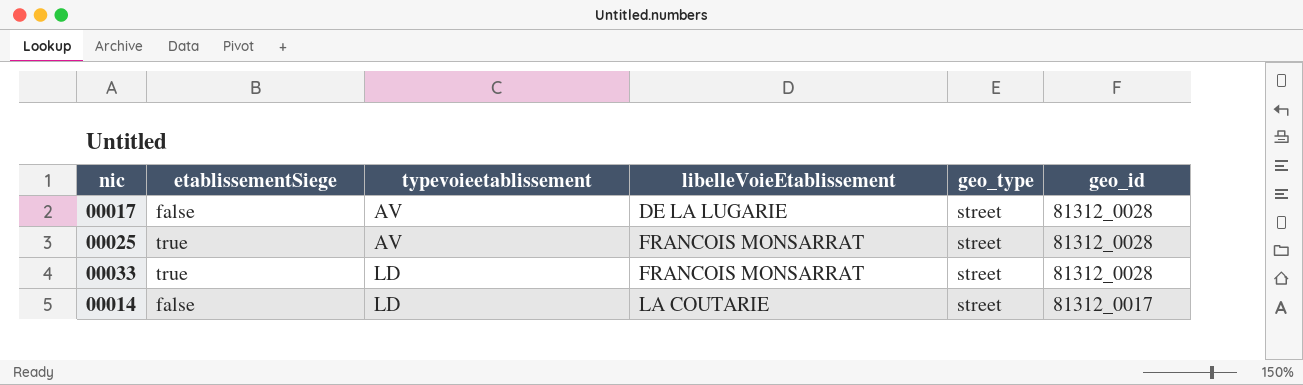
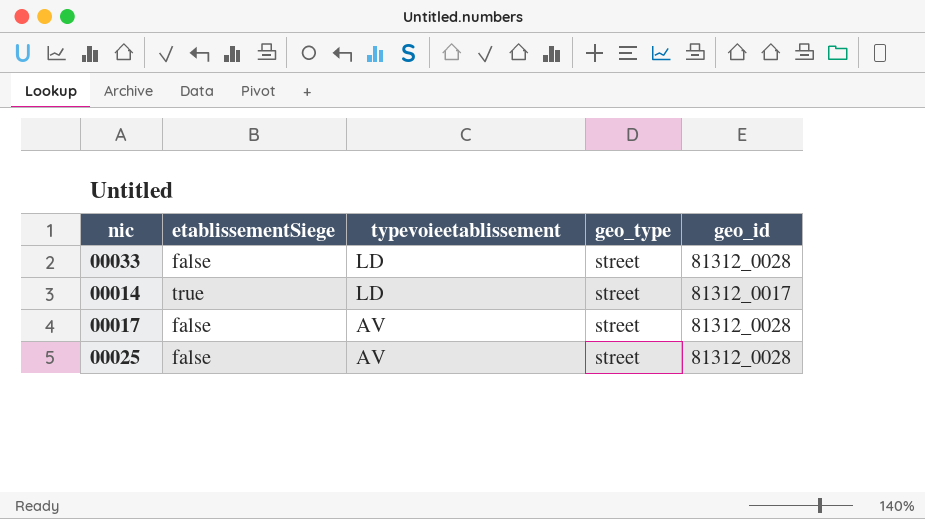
row order: typevoieetablissement ascending -> typevoieetablissement descending
column libelleVoieEtablissement | position: 4 -> none
00033 | etablissementSiege: true -> false
00014 | etablissementSiege: false -> true
00025 | etablissementSiege: true -> false

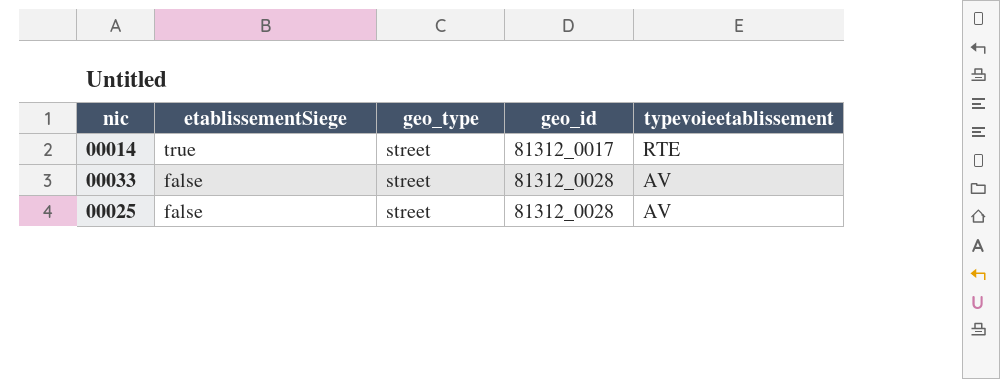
row order: typevoieetablissement descending -> etablissementSiege descending
column typevoieetablissement | position: 3 -> 5
row 00017: false | AV | street | 81312_0028 -> none
00014 | typevoieetablissement: LD -> RTE
00033 | typevoieetablissement: LD -> AV

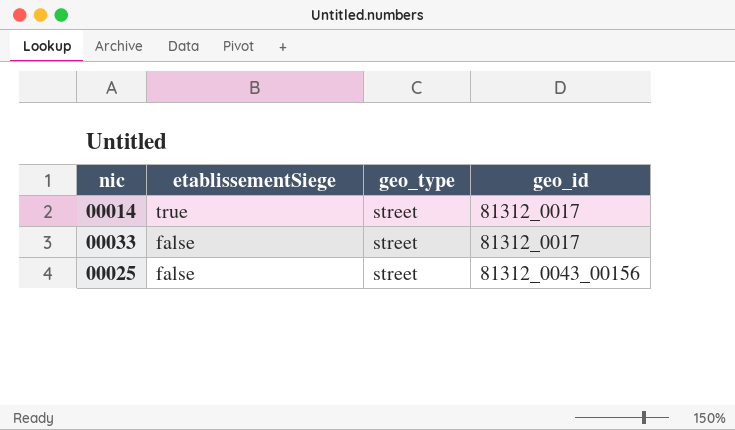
column typevoieetablissement | position: 5 -> none
00033 | geo_id: 81312_0028 -> 81312_0017
00025 | geo_id: 81312_0028 -> 81312_0043_00156

